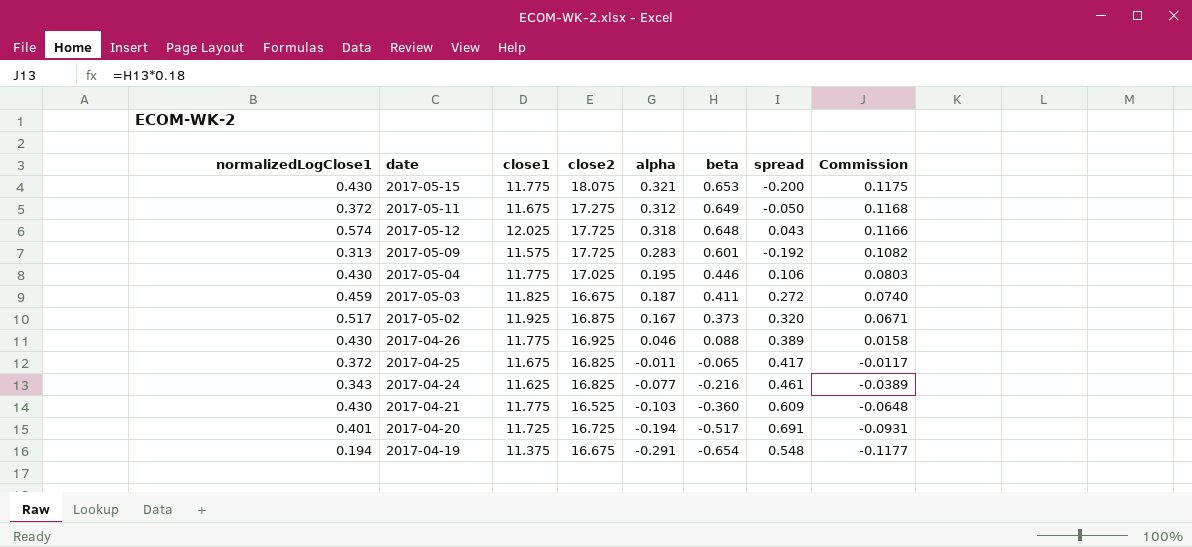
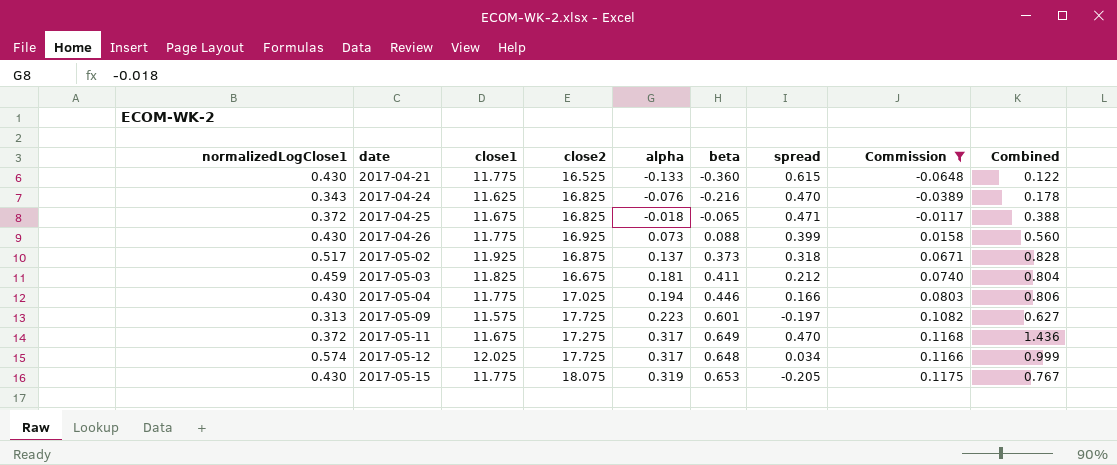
filter: none -> Commission >= -0.0648
row order: beta descending -> date ascending
column Combined | formula: none -> [alpha] + [beta] + [spread]
2017-04-21 | alpha: -0.103 -> -0.133
2017-04-21 | spread: 0.609 -> 0.615
2017-04-24 | alpha: -0.077 -> -0.076
2017-04-24 | spread: 0.461 -> 0.470
2017-04-25 | alpha: -0.011 -> -0.018
2017-04-25 | spread: 0.417 -> 0.471
2017-04-26 | alpha: 0.046 -> 0.073
2017-04-26 | spread: 0.389 -> 0.399
2017-05-02 | alpha: 0.167 -> 0.137
2017-05-02 | spread: 0.320 -> 0.318
2017-05-03 | alpha: 0.187 -> 0.181
2017-05-03 | spread: 0.272 -> 0.212
2017-05-04 | alpha: 0.195 -> 0.194
2017-05-04 | spread: 0.106 -> 0.166
2017-05-09 | alpha: 0.283 -> 0.223
2017-05-09 | spread: -0.192 -> -0.197
2017-05-11 | alpha: 0.312 -> 0.317
2017-05-11 | spread: -0.050 -> 0.470
2017-05-12 | alpha: 0.318 -> 0.317
2017-05-12 | spread: 0.043 -> 0.034
2017-05-15 | alpha: 0.321 -> 0.319
2017-05-15 | spread: -0.200 -> -0.205

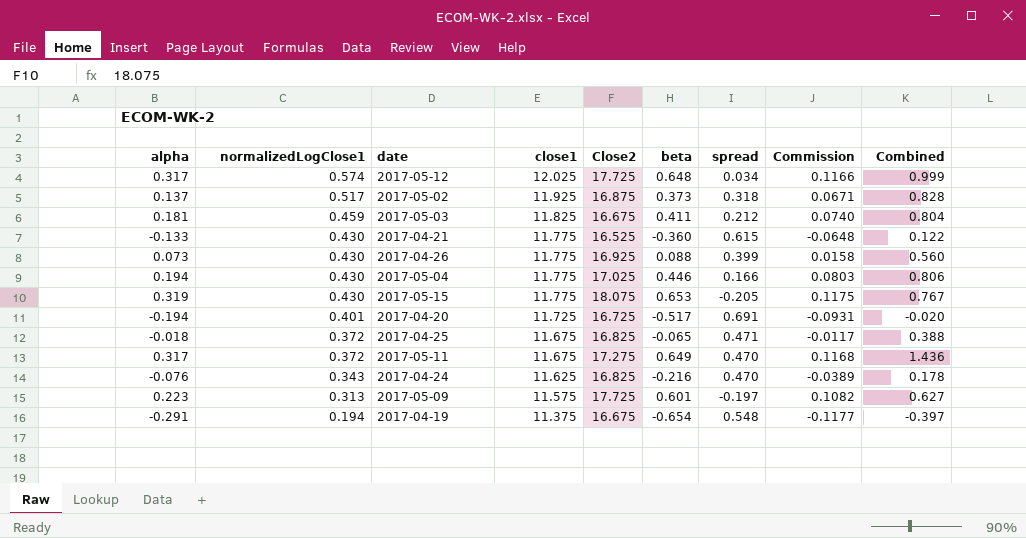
filter: Commission >= -0.0648 -> none
row order: date ascending -> normalizedLogClose1 descending
column alpha | position: 5 -> 1
column name: close2 -> Close2

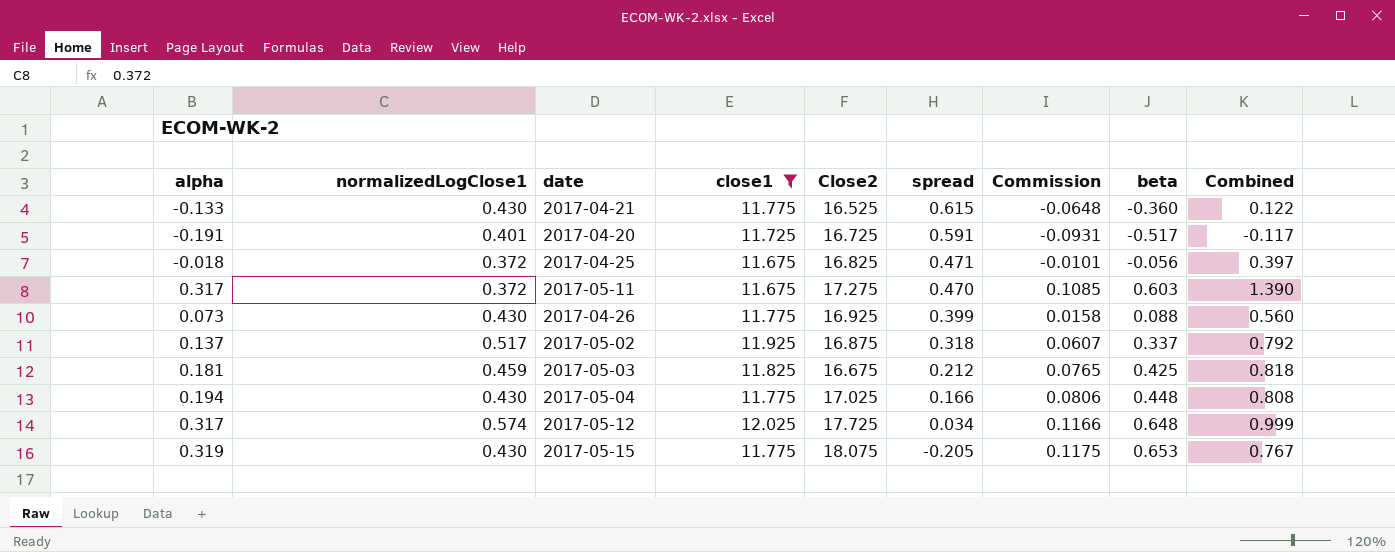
filter: none -> close1 >= 11.675
row order: normalizedLogClose1 descending -> spread descending
column beta | position: 6 -> 8
2017-04-20 | alpha: -0.194 -> -0.191
2017-04-20 | spread: 0.691 -> 0.591
2017-04-20 | Combined: -0.020 -> -0.117
2017-04-25 | Commission: -0.0117 -> -0.0101
2017-04-25 | beta: -0.065 -> -0.056
2017-04-25 | Combined: 0.388 -> 0.397
2017-05-11 | Commission: 0.1168 -> 0.1085
2017-05-11 | beta: 0.649 -> 0.603
2017-05-11 | Combined: 1.436 -> 1.390
2017-05-02 | Commission: 0.0671 -> 0.0607
2017-05-02 | beta: 0.373 -> 0.337
2017-05-02 | Combined: 0.828 -> 0.792
2017-05-03 | Commission: 0.0740 -> 0.0765
2017-05-03 | beta: 0.411 -> 0.425
2017-05-03 | Combined: 0.804 -> 0.818
2017-05-04 | Commission: 0.0803 -> 0.0806
2017-05-04 | beta: 0.446 -> 0.448
2017-05-04 | Combined: 0.806 -> 0.808

